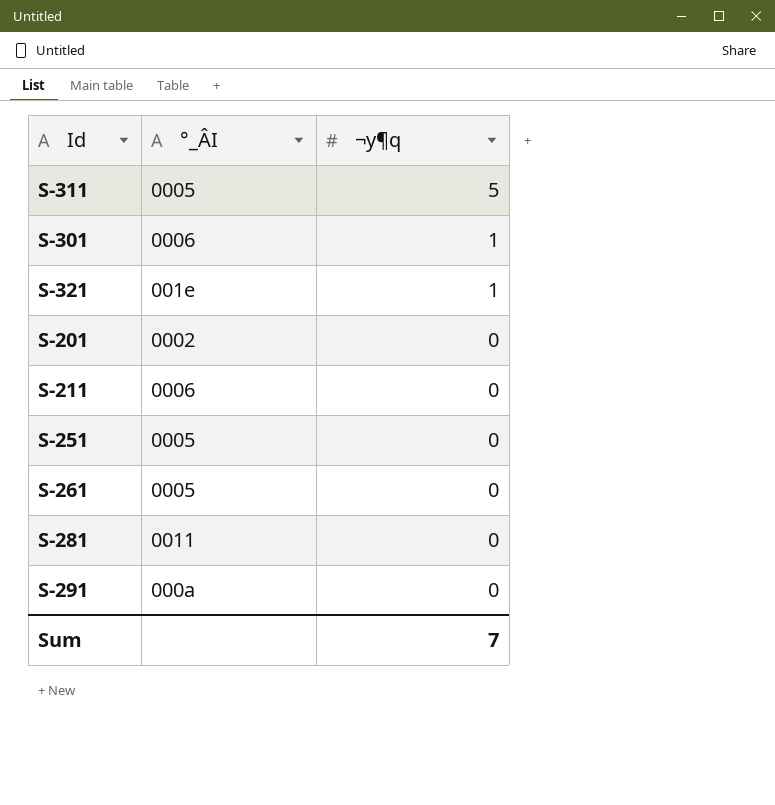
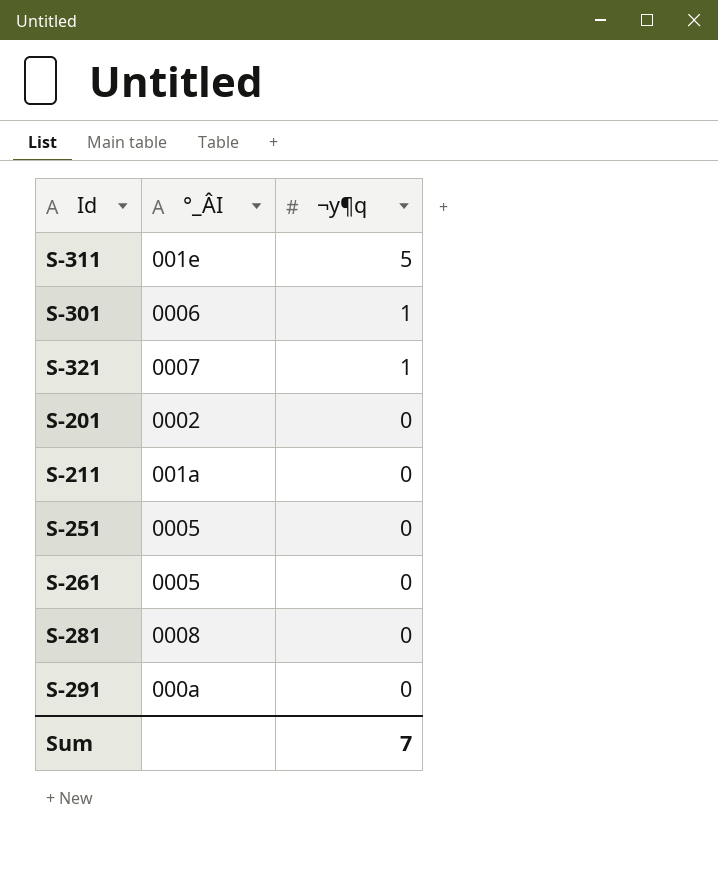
S-311 | °_ÂI: 0005 -> 001e
S-321 | °_ÂI: 001e -> 0007
S-211 | °_ÂI: 0006 -> 001a
S-281 | °_ÂI: 0011 -> 0008

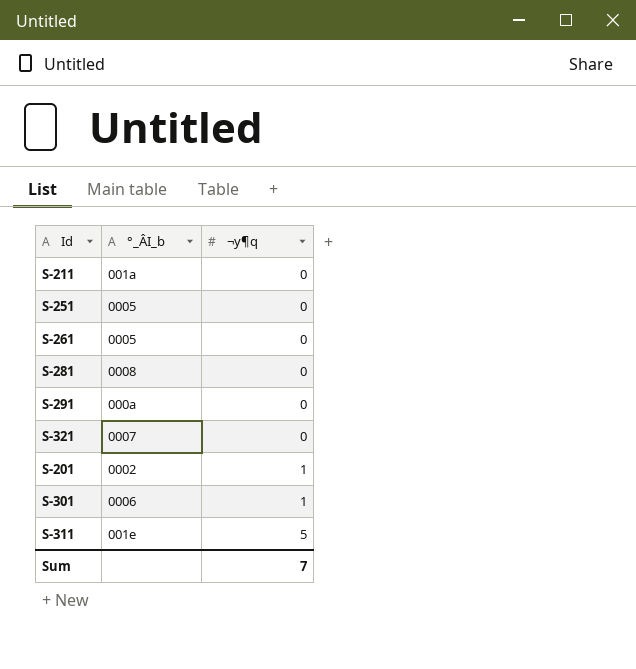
row order: ¬y¶q descending -> ¬y¶q ascending
column name: °_ÂI -> °_ÂI_b
S-321 | ¬y¶q: 1 -> 0
S-201 | ¬y¶q: 0 -> 1

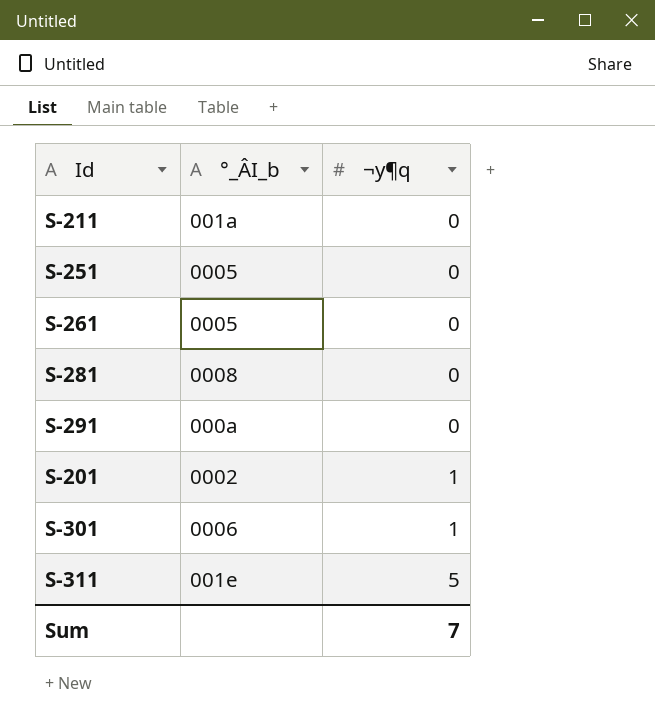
row S-321: 0007 | 0 -> none

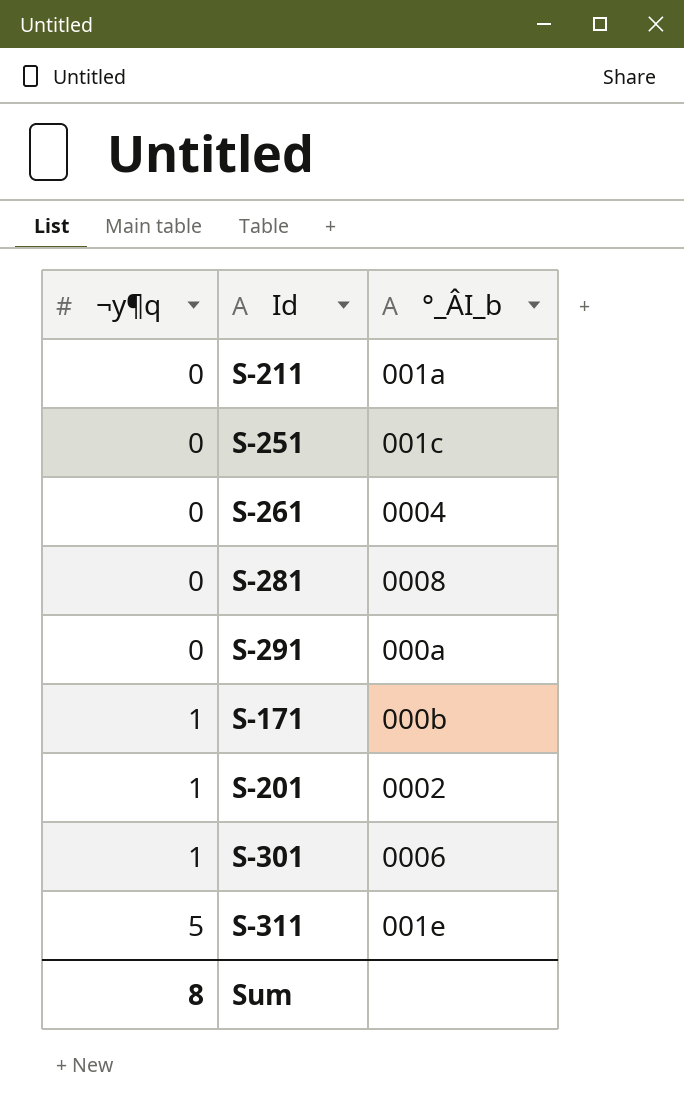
column ¬y¶q | position: 3 -> 1
S-251 | °_ÂI_b: 0005 -> 001c
S-261 | °_ÂI_b: 0005 -> 0004
row S-171: none -> 1 | 000b
Sum | ¬y¶q: 7 -> 8

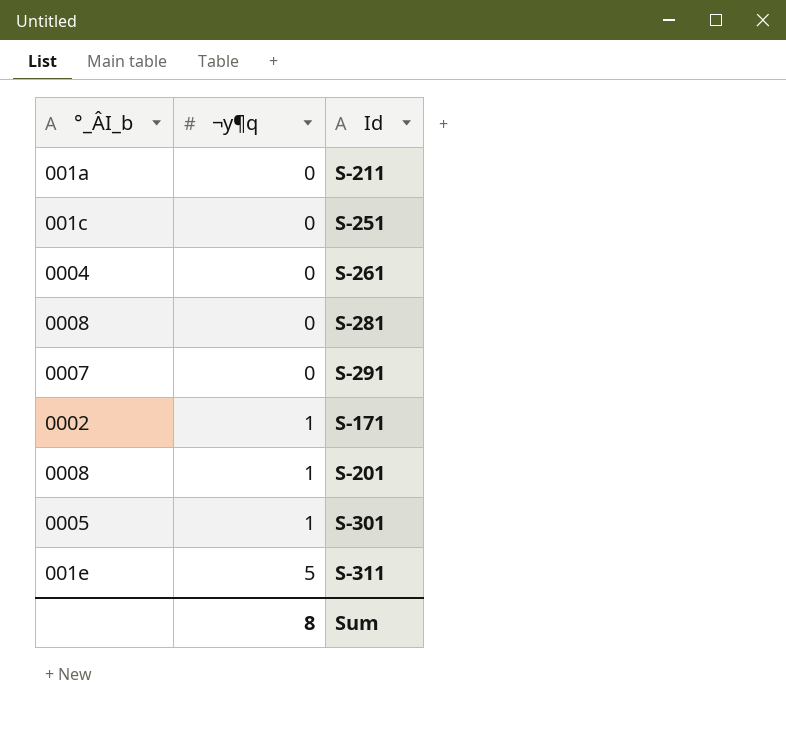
column °_ÂI_b | position: 3 -> 1
S-291 | °_ÂI_b: 000a -> 0007
S-171 | °_ÂI_b: 000b -> 0002
S-201 | °_ÂI_b: 0002 -> 0008
S-301 | °_ÂI_b: 0006 -> 0005

